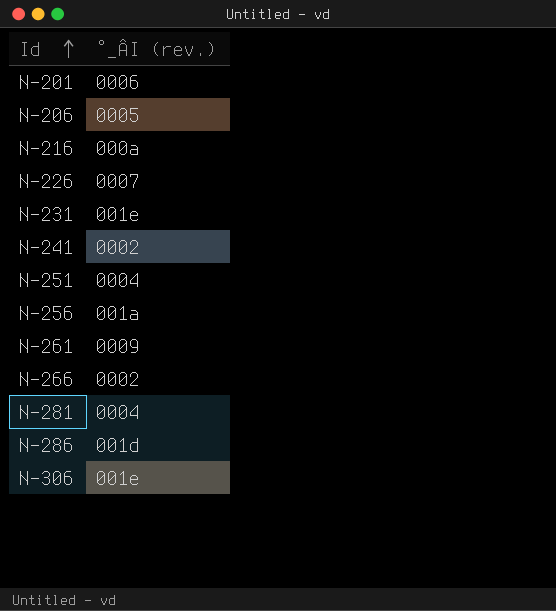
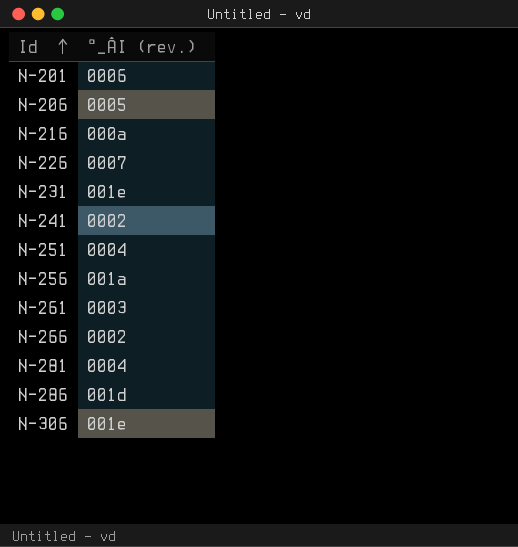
N-261 | °_ÂI (rev.): 0009 -> 0003

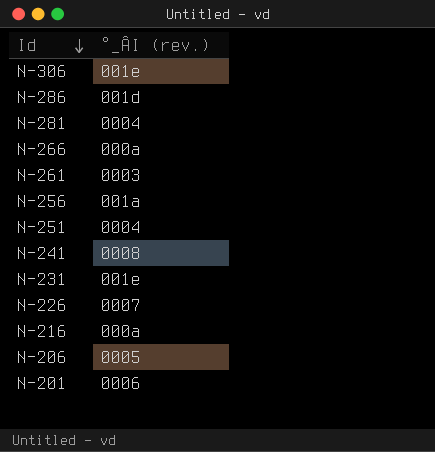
row order: Id ascending -> Id descending
N-266 | °_ÂI (rev.): 0002 -> 000a
N-241 | °_ÂI (rev.): 0002 -> 0008

